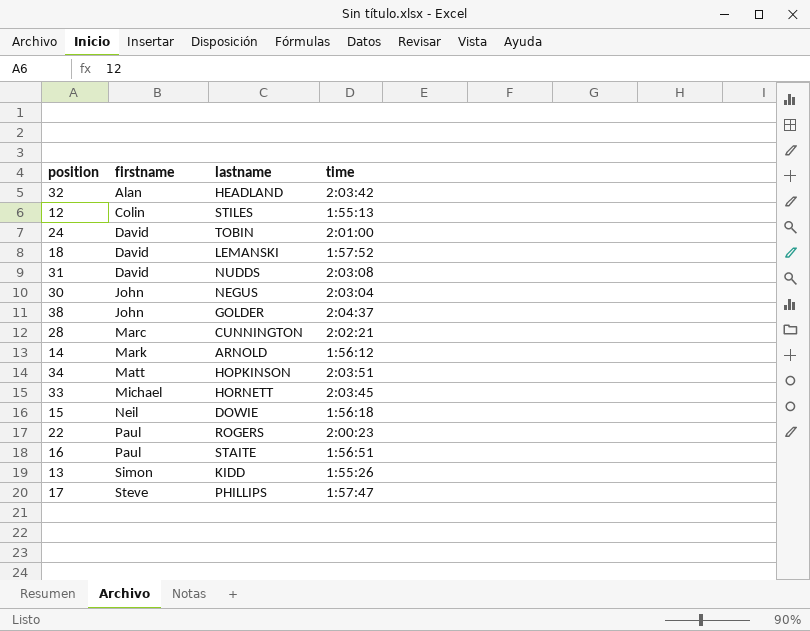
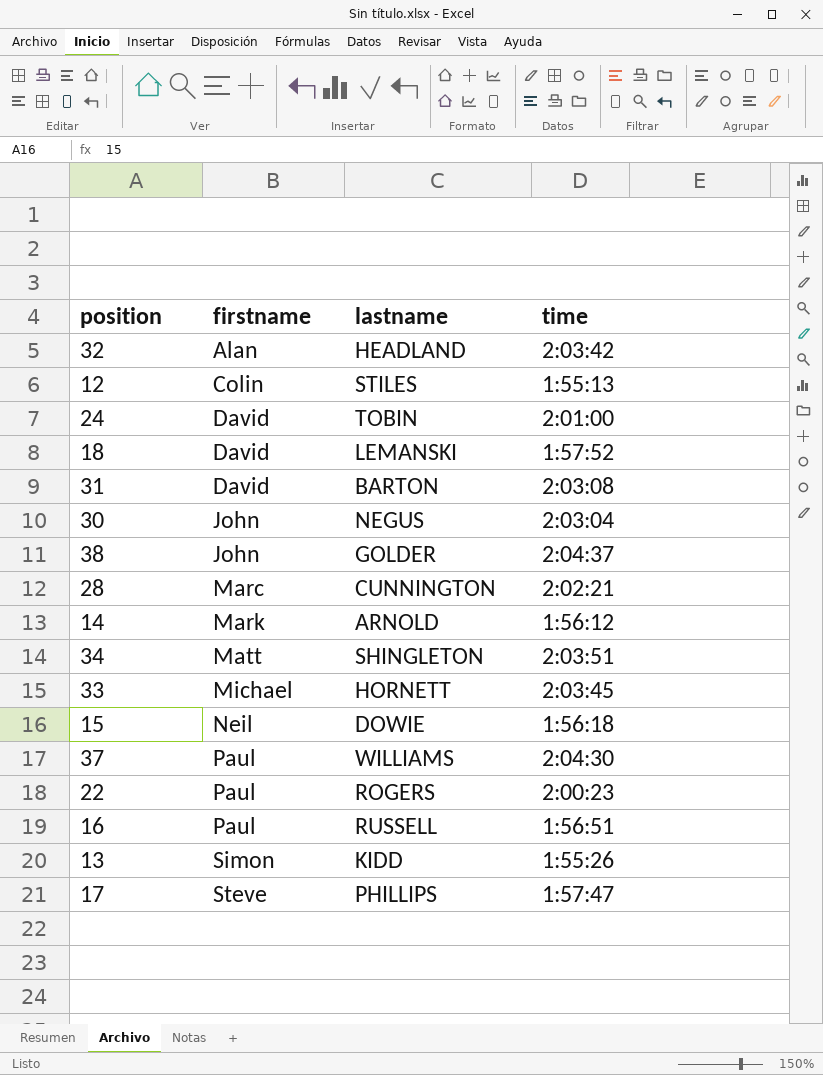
31 | lastname: NUDDS -> BARTON
34 | lastname: HOPKINSON -> SHINGLETON
row 37: none -> Paul | WILLIAMS | 2:04:30
16 | lastname: STAITE -> RUSSELL

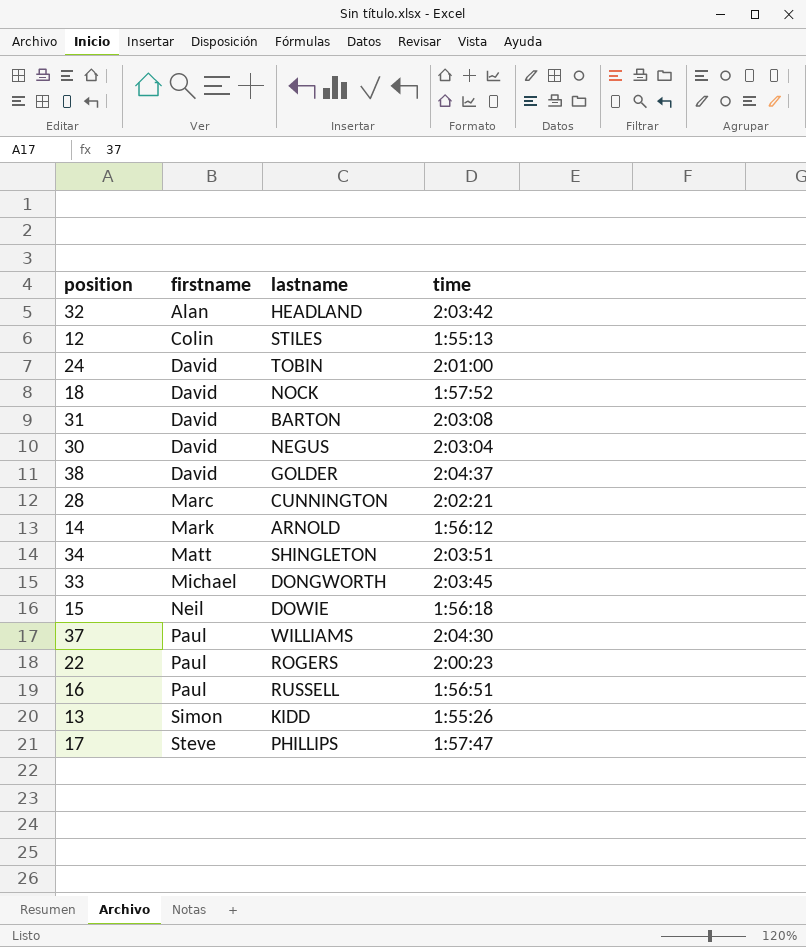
18 | lastname: LEMANSKI -> NOCK
30 | firstname: John -> David
38 | firstname: John -> David
33 | lastname: HORNETT -> DONGWORTH

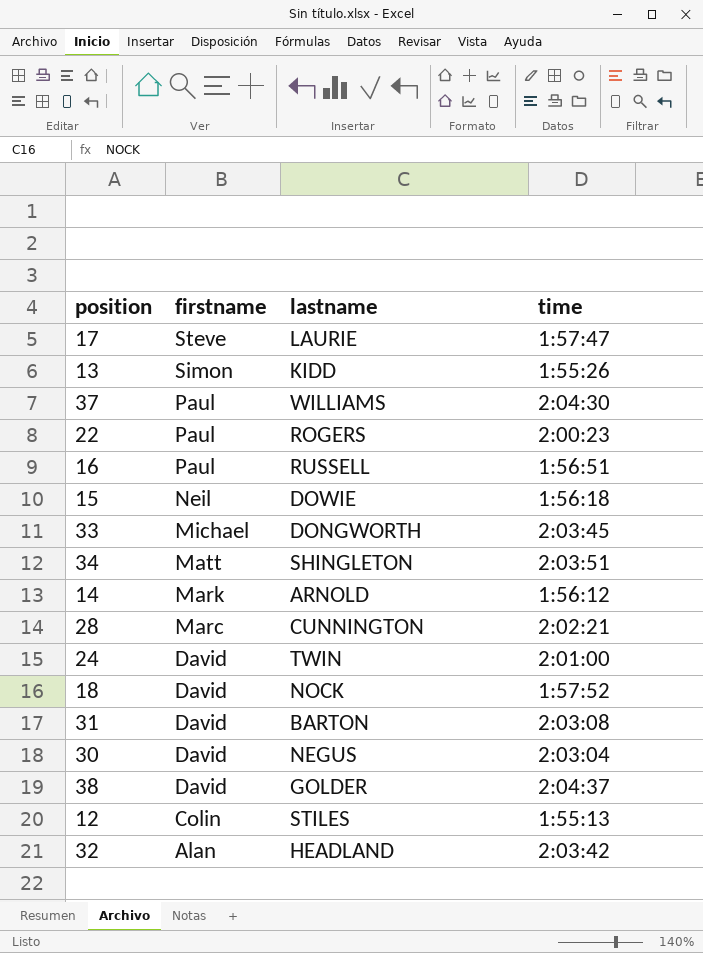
row order: firstname ascending -> firstname descending
17 | lastname: PHILLIPS -> LAURIE
24 | lastname: TOBIN -> TWIN

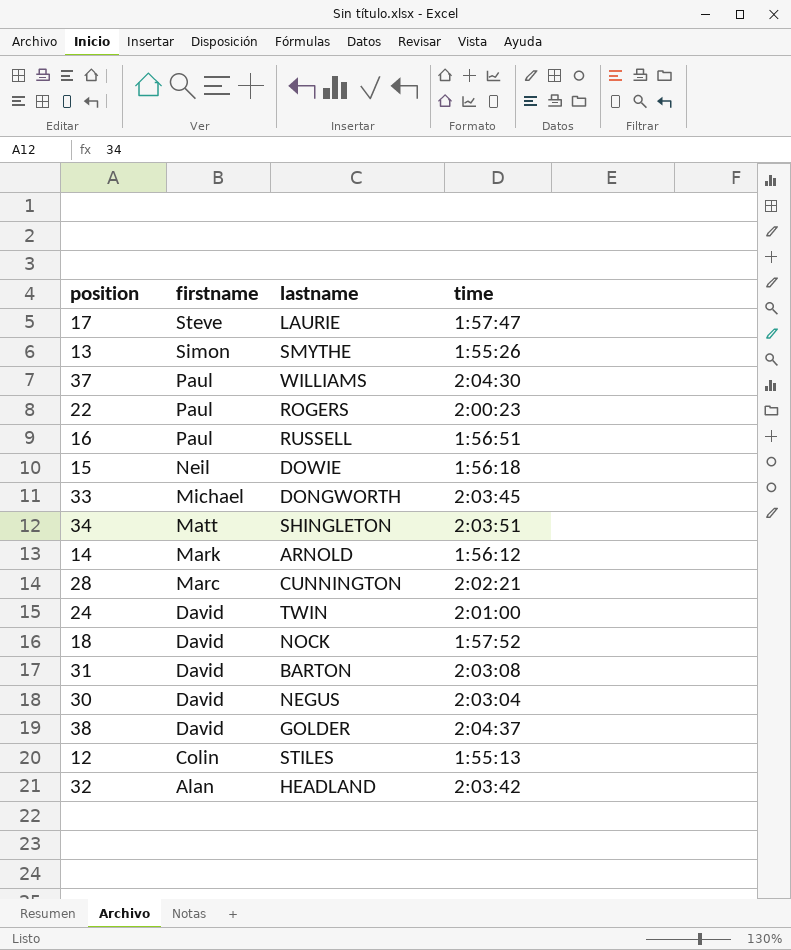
13 | lastname: KIDD -> SMYTHE

